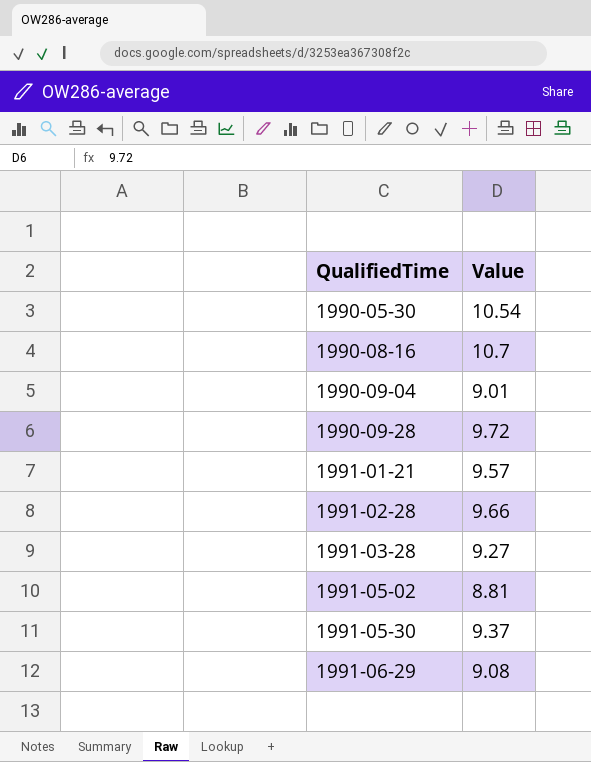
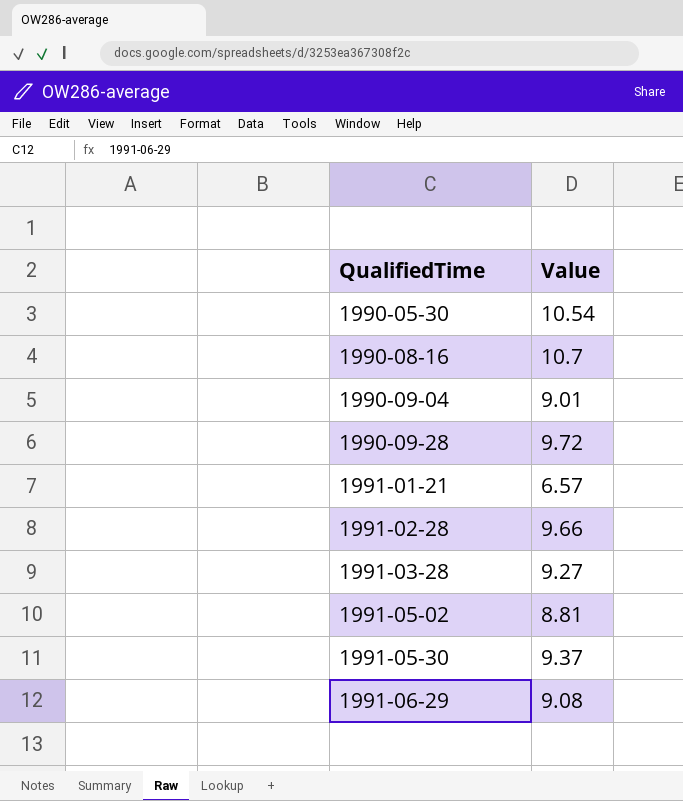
1991-01-21 | Value: 9.57 -> 6.57

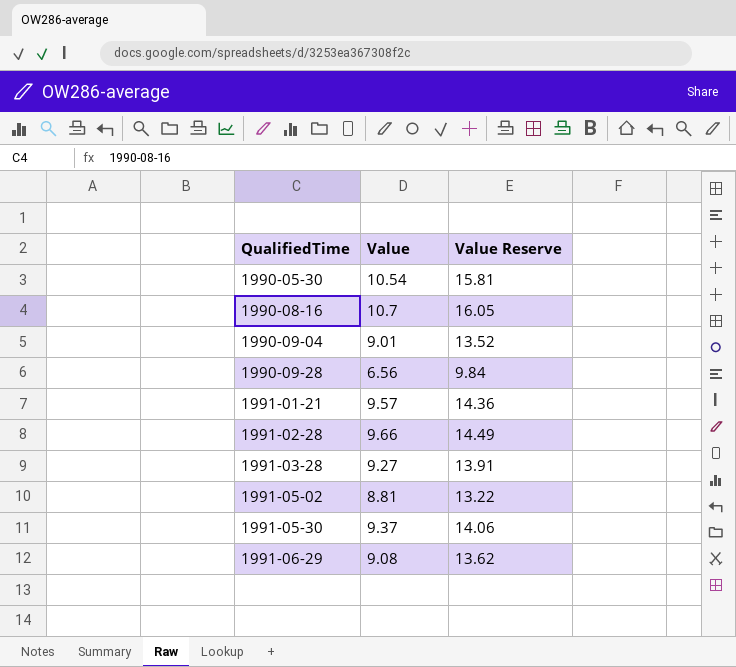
column Value Reserve | formula: none -> [Value] * 1.5
1990-09-28 | Value: 9.72 -> 6.56
1991-01-21 | Value: 6.57 -> 9.57

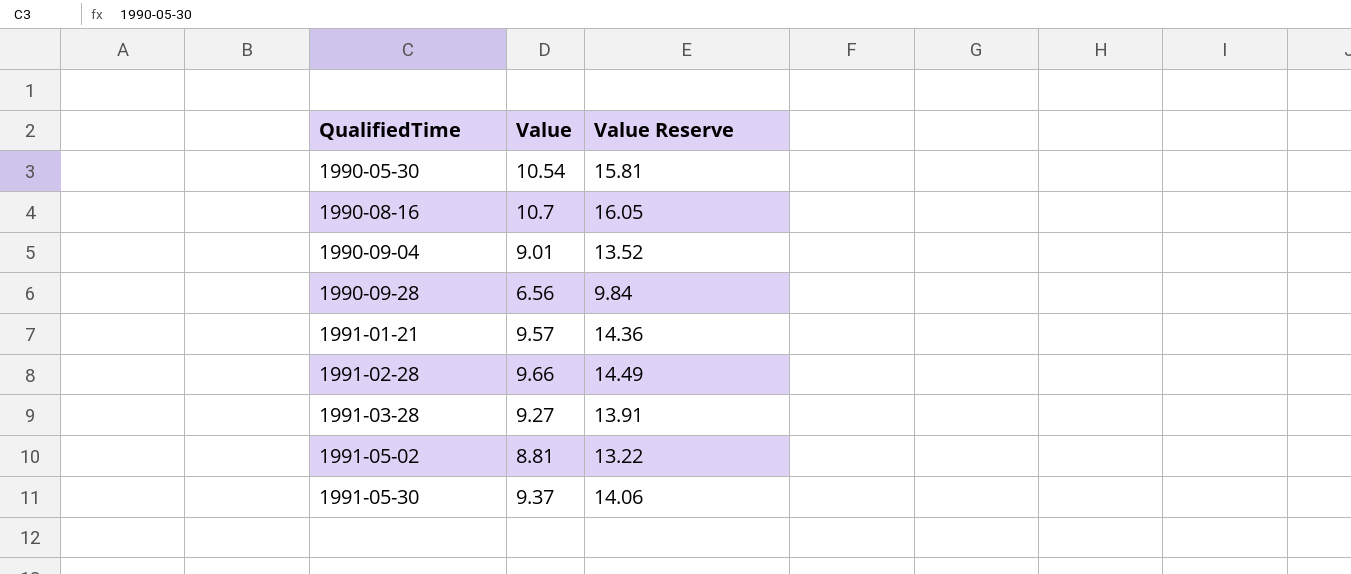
row 1991-06-29: 9.08 | 13.62 -> none

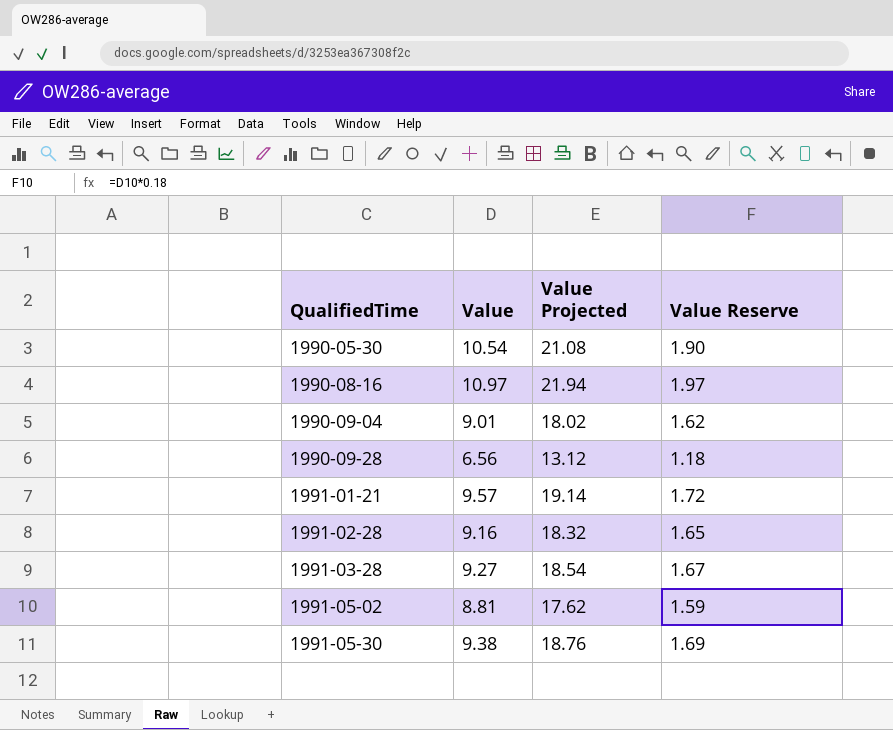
column Value Projected | formula: none -> [Value] * 2
column Value Reserve | formula: [Value] * 1.5 -> [Value] * 0.18
1990-08-16 | Value: 10.7 -> 10.97
1991-02-28 | Value: 9.66 -> 9.16
1991-05-30 | Value: 9.37 -> 9.38

